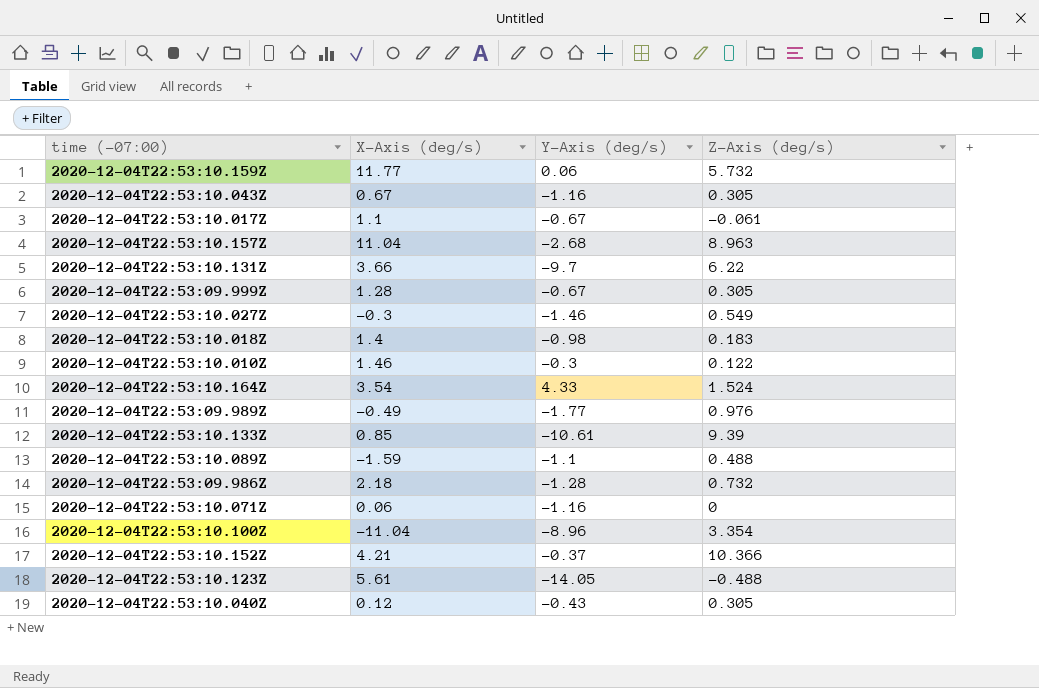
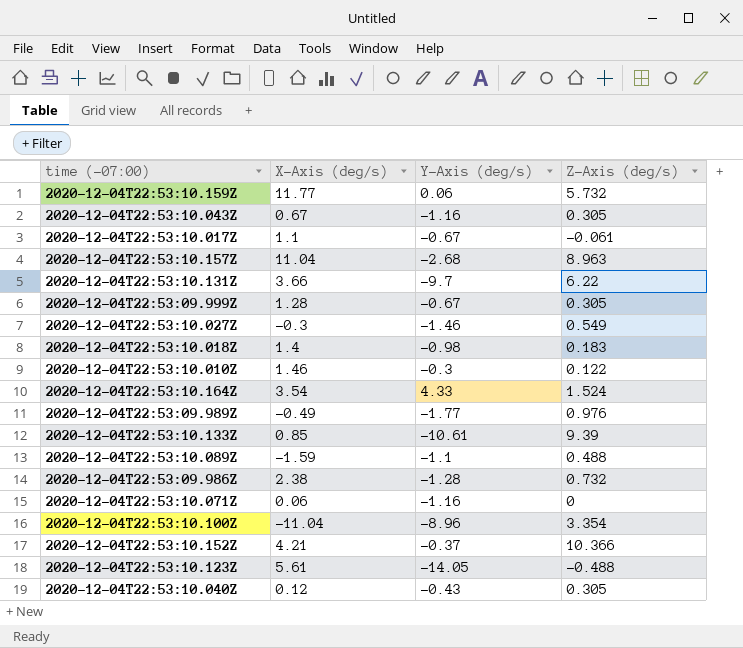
2020-12-04T22:53:09.986Z | X-Axis (deg/s): 2.18 -> 2.38

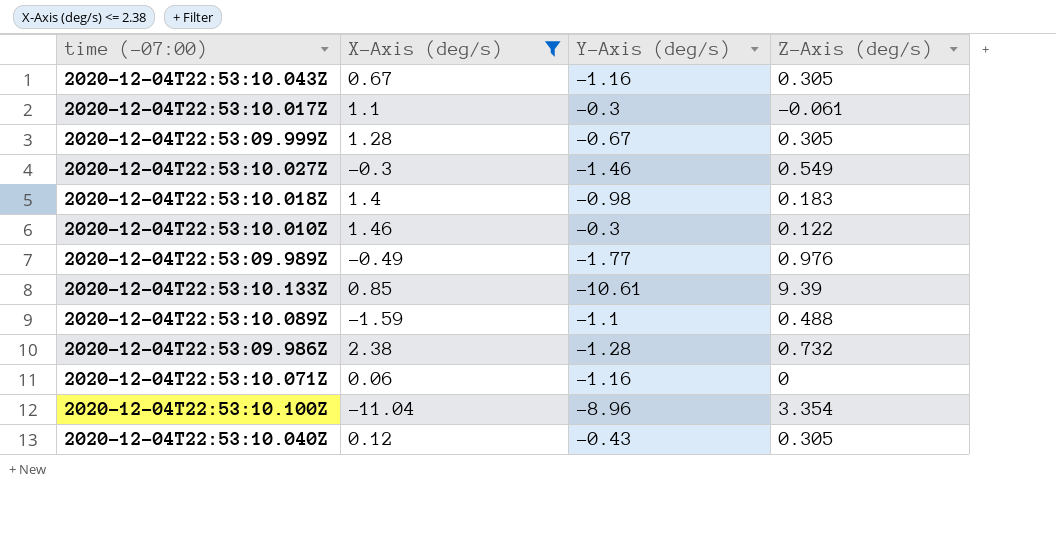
filter: none -> X-Axis (deg/s) <= 2.38
2020-12-04T22:53:10.017Z | Y-Axis (deg/s): -0.67 -> -0.3

